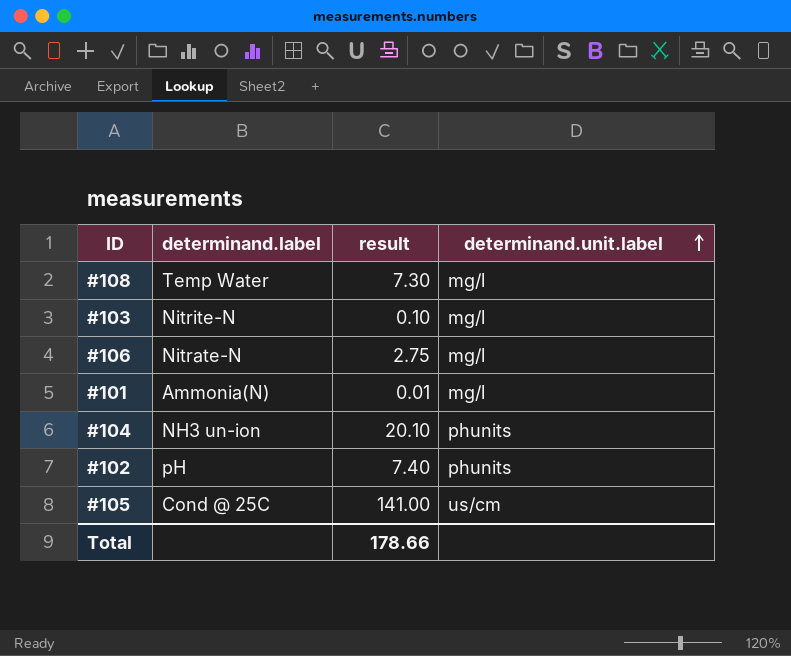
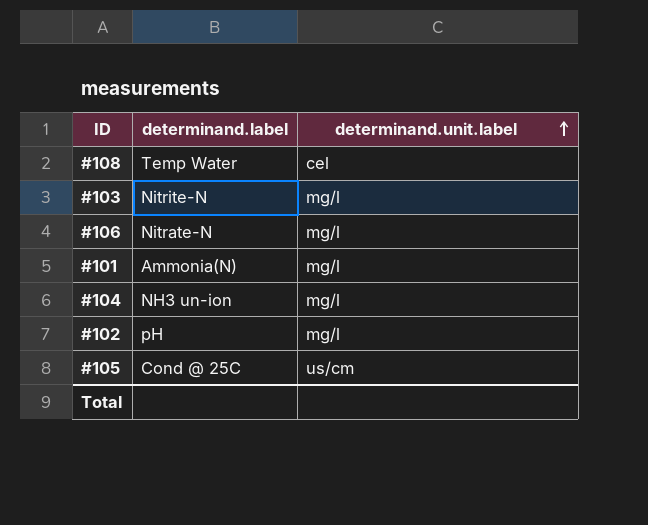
column result | position: 3 -> none
#108 | determinand.unit.label: mg/l -> cel
#104 | determinand.unit.label: phunits -> mg/l
#102 | determinand.unit.label: phunits -> mg/l

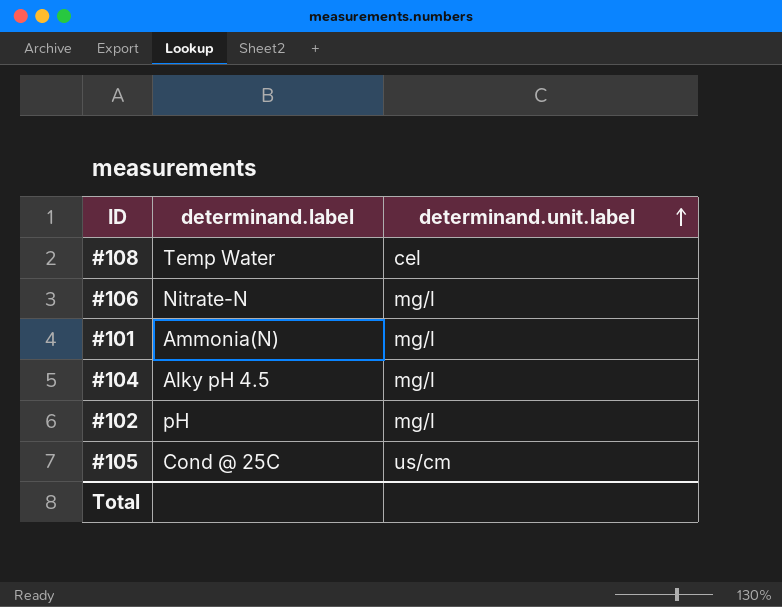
row #103: Nitrite-N | mg/l -> none
#104 | determinand.label: NH3 un-ion -> Alky pH 4.5

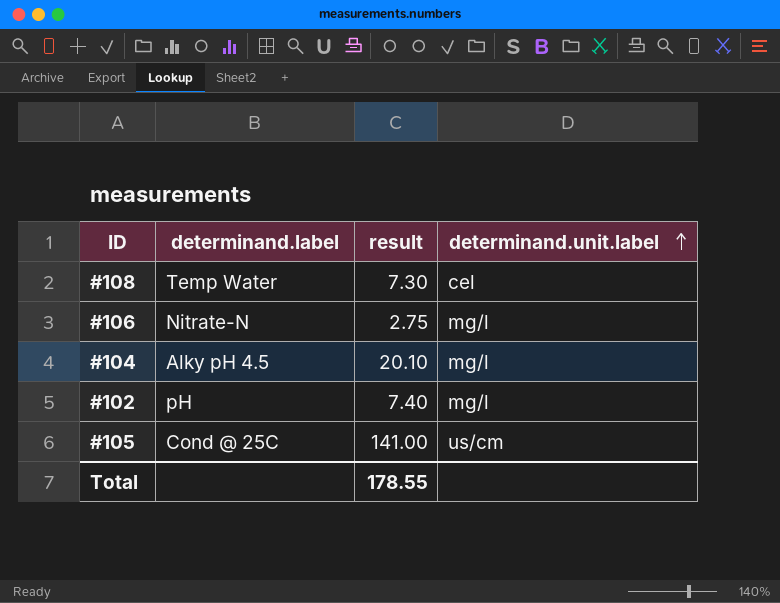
column result | position: none -> 3
row #101: Ammonia(N) | mg/l -> none

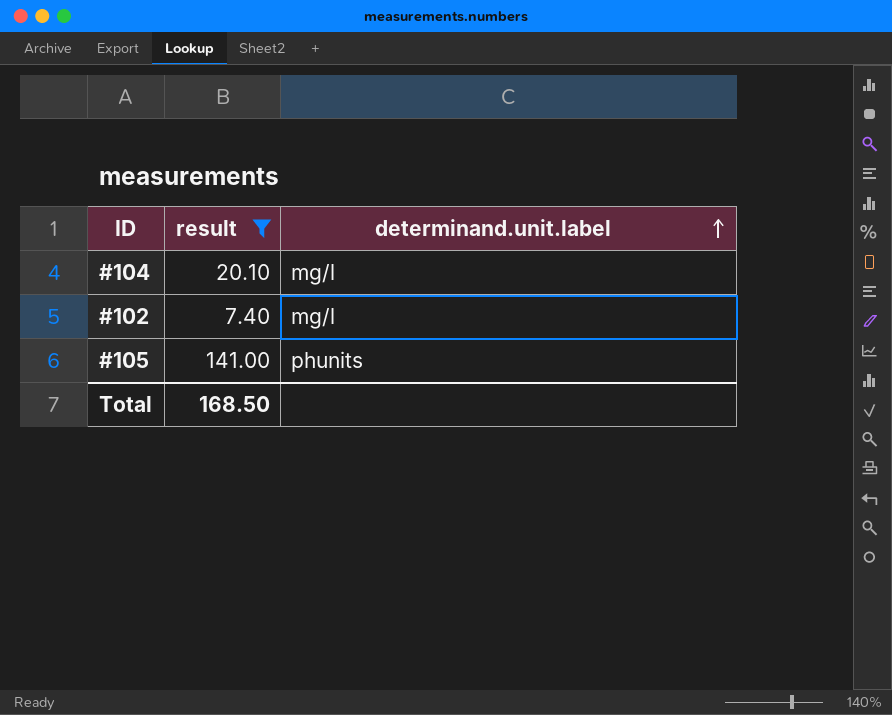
filter: none -> result >= 7.40
column determinand.label | position: 2 -> none
#105 | determinand.unit.label: us/cm -> phunits
Total | result: 178.55 -> 168.50

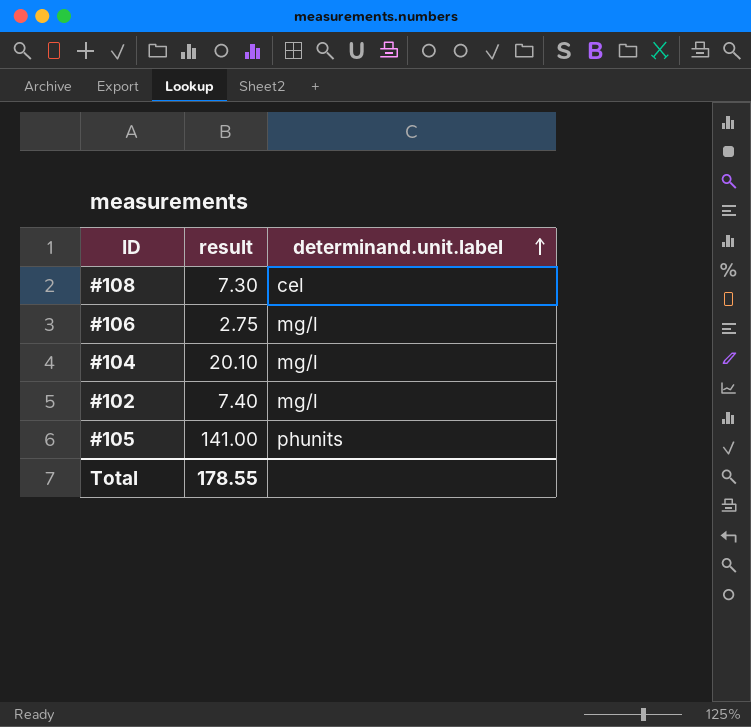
filter: result >= 7.40 -> none
Total | result: 168.50 -> 178.55

